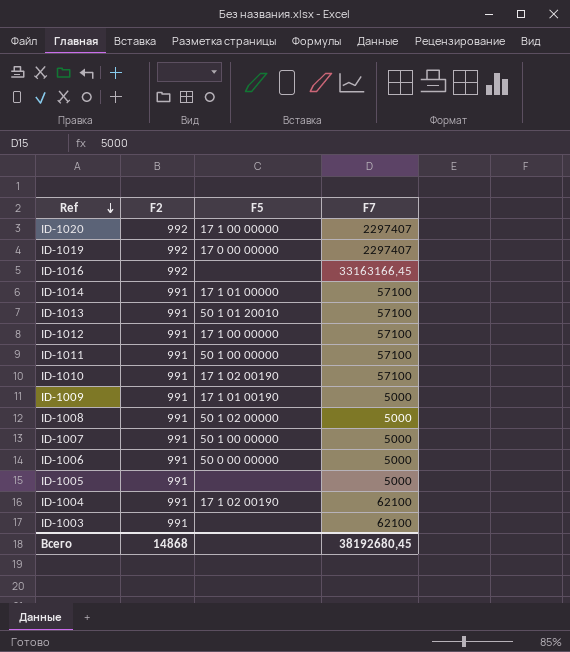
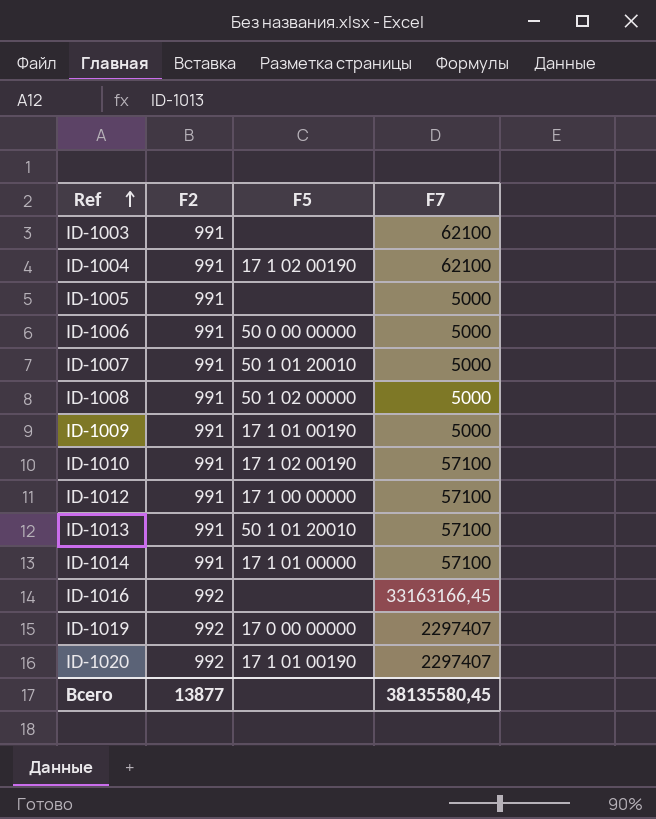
row order: Ref descending -> Ref ascending
row ID-1011: 991 | 50 1 00 00000 | 57100 -> none
ID-1007 | F5: 50 1 00 00000 -> 50 1 01 20010
ID-1020 | F5: 17 1 00 00000 -> 17 1 01 00190
Всего | F2: 14868 -> 13877
Всего | F7: 38192680,45 -> 38135580,45

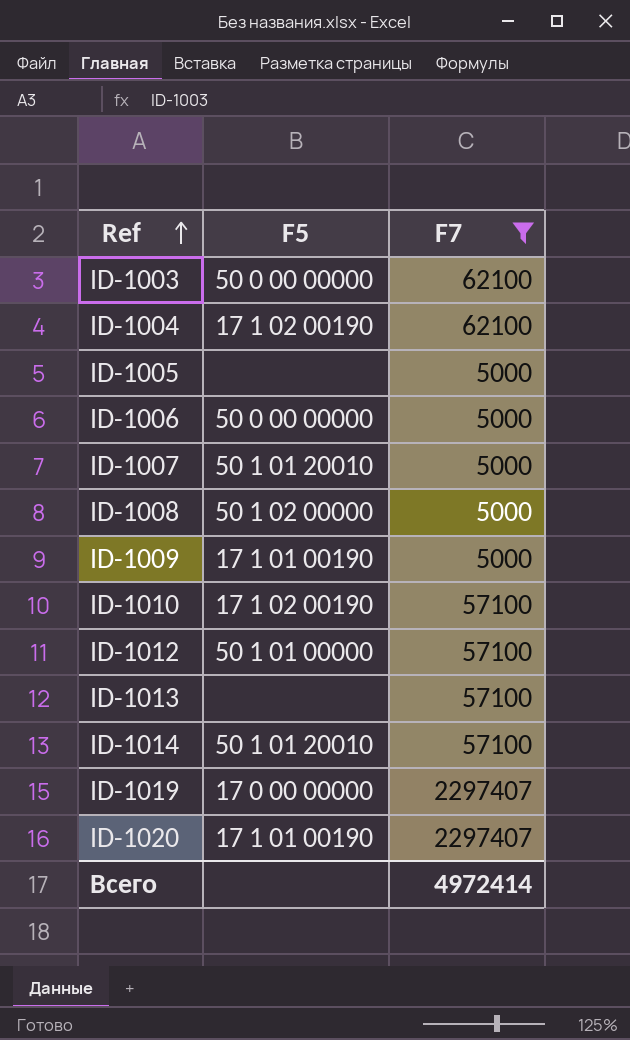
filter: none -> F7 != 33163166,45
column F2 | position: 2 -> none
ID-1003 | F5: none -> 50 0 00 00000
ID-1012 | F5: 17 1 00 00000 -> 50 1 01 00000
ID-1013 | F5: 50 1 01 20010 -> none
ID-1014 | F5: 17 1 01 00000 -> 50 1 01 20010
Всего | F7: 38135580,45 -> 4972414

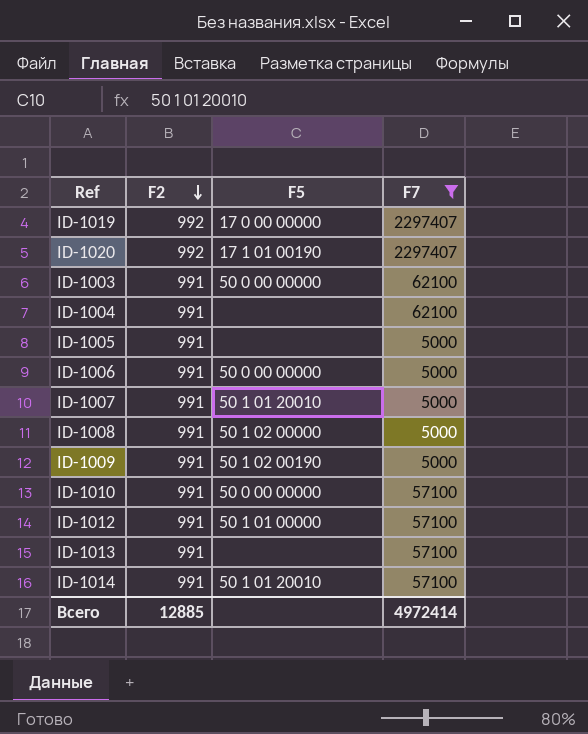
row order: Ref ascending -> F2 descending
column F2 | position: none -> 2
ID-1004 | F5: 17 1 02 00190 -> none
ID-1009 | F5: 17 1 01 00190 -> 50 1 02 00190
ID-1010 | F5: 17 1 02 00190 -> 50 0 00 00000

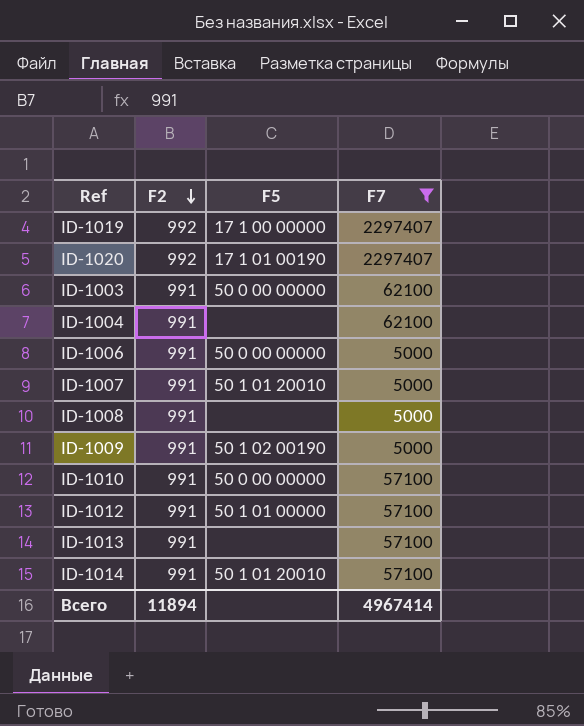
row ID-1005: 991 | none | 5000 -> none
ID-1019 | F5: 17 0 00 00000 -> 17 1 00 00000
ID-1008 | F5: 50 1 02 00000 -> none
Всего | F2: 12885 -> 11894
Всего | F7: 4972414 -> 4967414

